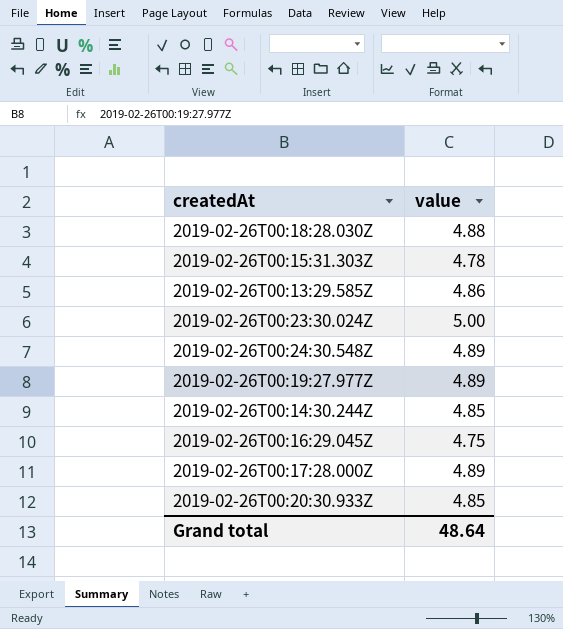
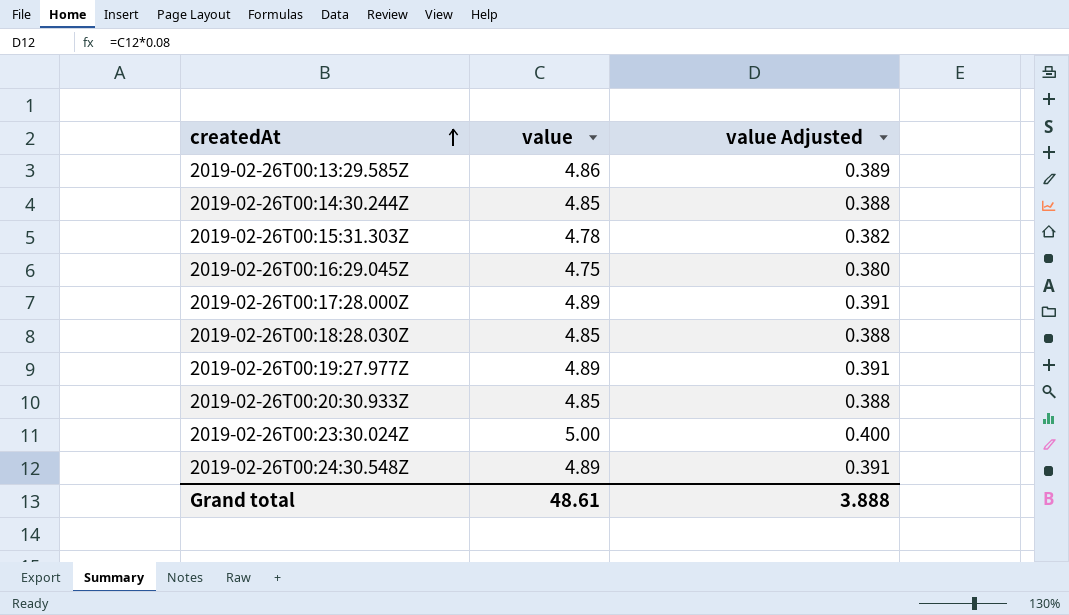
row order: none -> createdAt ascending
column value Adjusted | formula: none -> [value] * 0.08
2019-02-26T00:18:28.030Z | value: 4.88 -> 4.85
Grand total | value: 48.64 -> 48.61

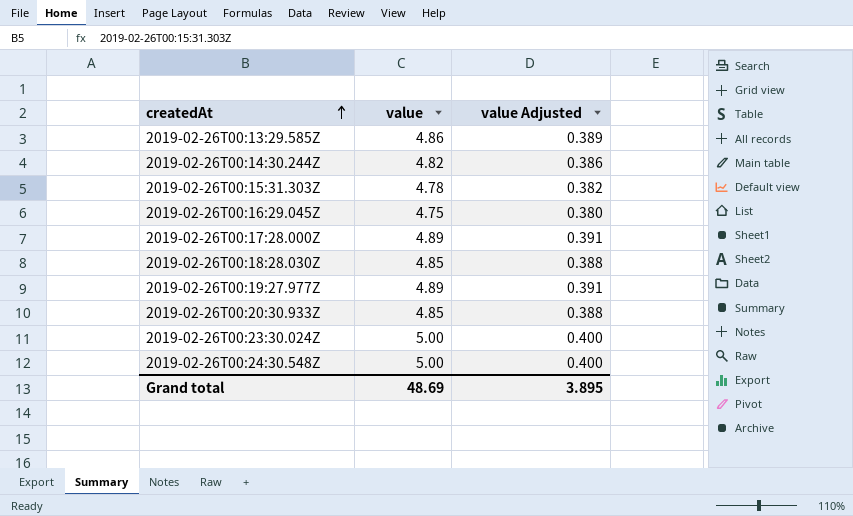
2019-02-26T00:14:30.244Z | value: 4.85 -> 4.82
2019-02-26T00:14:30.244Z | value Adjusted: 0.388 -> 0.386
2019-02-26T00:24:30.548Z | value: 4.89 -> 5.00
2019-02-26T00:24:30.548Z | value Adjusted: 0.391 -> 0.400
Grand total | value: 48.61 -> 48.69
Grand total | value Adjusted: 3.888 -> 3.895

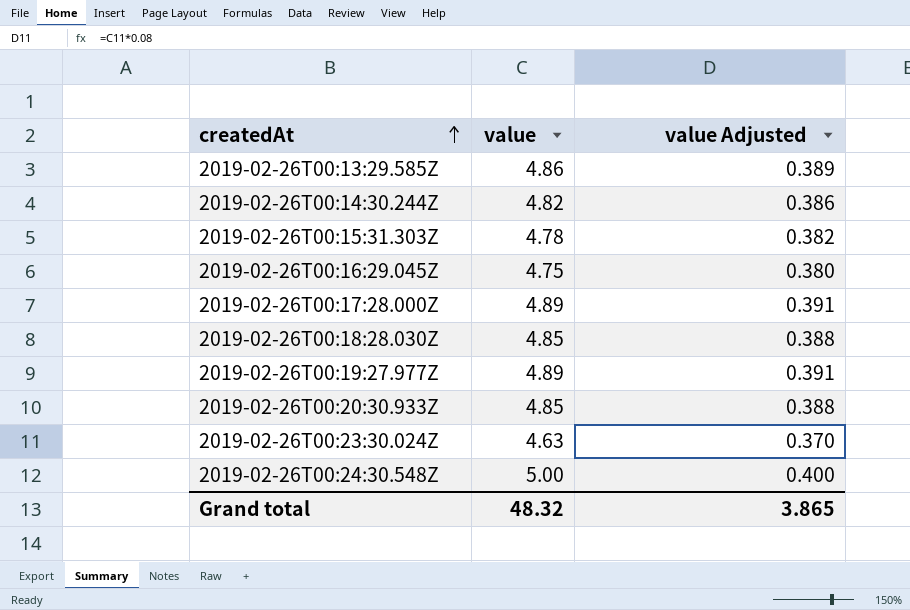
2019-02-26T00:23:30.024Z | value: 5.00 -> 4.63
2019-02-26T00:23:30.024Z | value Adjusted: 0.400 -> 0.370
Grand total | value: 48.69 -> 48.32
Grand total | value Adjusted: 3.895 -> 3.865

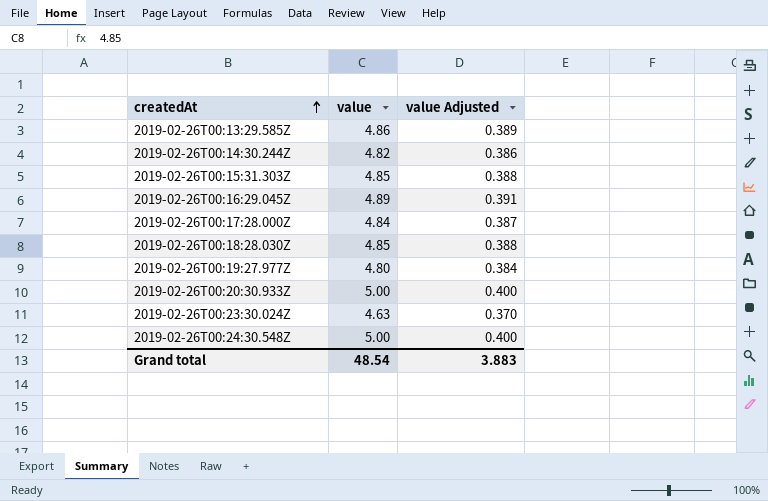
2019-02-26T00:15:31.303Z | value: 4.78 -> 4.85
2019-02-26T00:15:31.303Z | value Adjusted: 0.382 -> 0.388
2019-02-26T00:16:29.045Z | value: 4.75 -> 4.89
2019-02-26T00:16:29.045Z | value Adjusted: 0.380 -> 0.391
2019-02-26T00:17:28.000Z | value: 4.89 -> 4.84
2019-02-26T00:17:28.000Z | value Adjusted: 0.391 -> 0.387
2019-02-26T00:19:27.977Z | value: 4.89 -> 4.80
2019-02-26T00:19:27.977Z | value Adjusted: 0.391 -> 0.384
2019-02-26T00:20:30.933Z | value: 4.85 -> 5.00
2019-02-26T00:20:30.933Z | value Adjusted: 0.388 -> 0.400
Grand total | value: 48.32 -> 48.54
Grand total | value Adjusted: 3.865 -> 3.883

